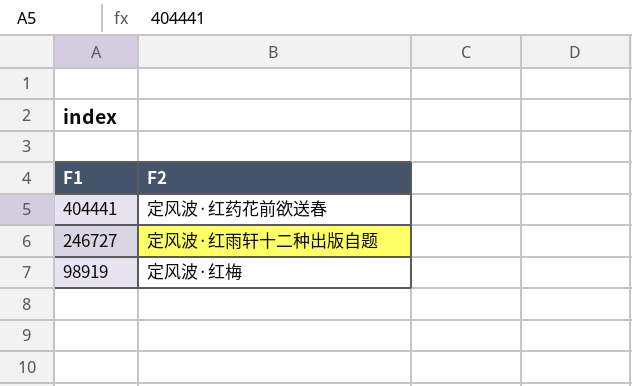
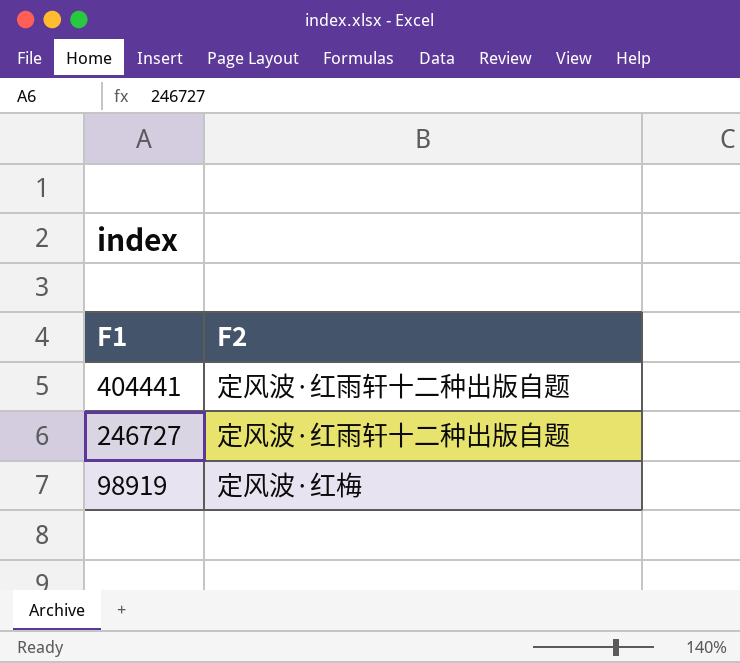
404441 | F2: 定风波·红药花前欲送春 -> 定风波·红雨轩十二种出版自题

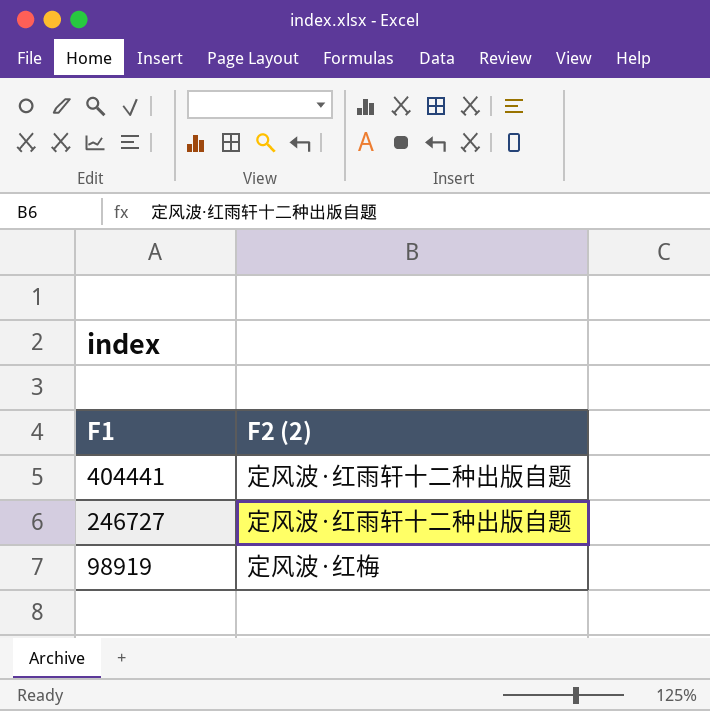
column name: F2 -> F2 (2)

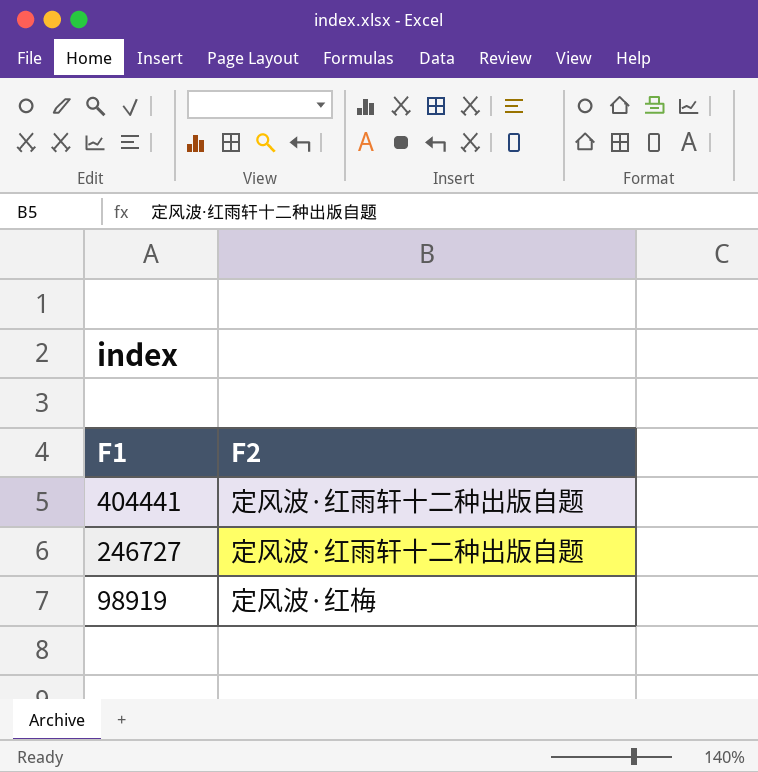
column name: F2 (2) -> F2

